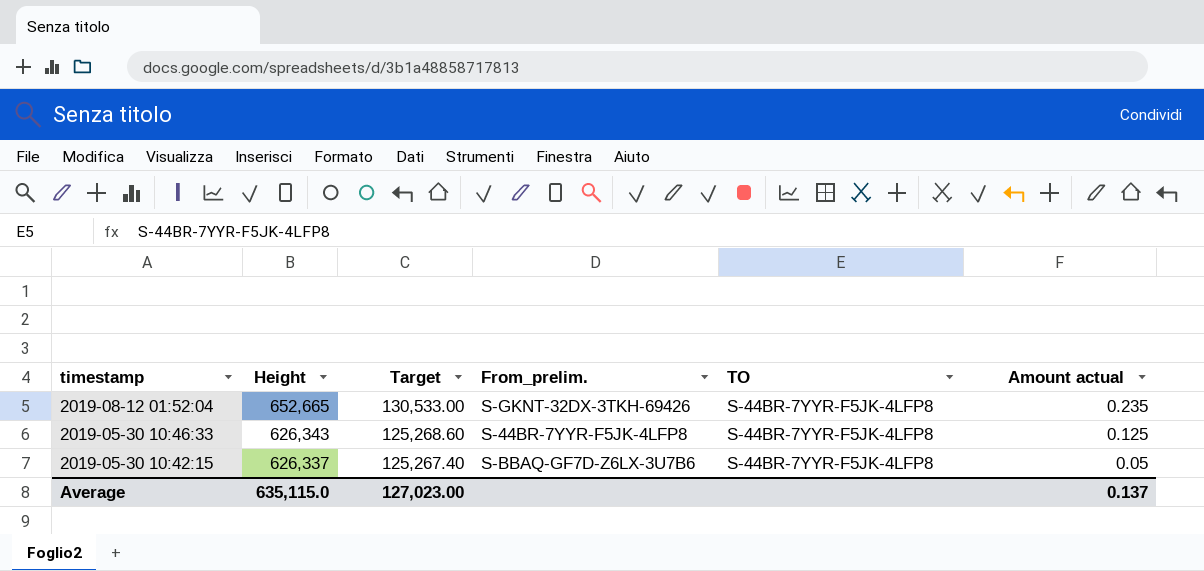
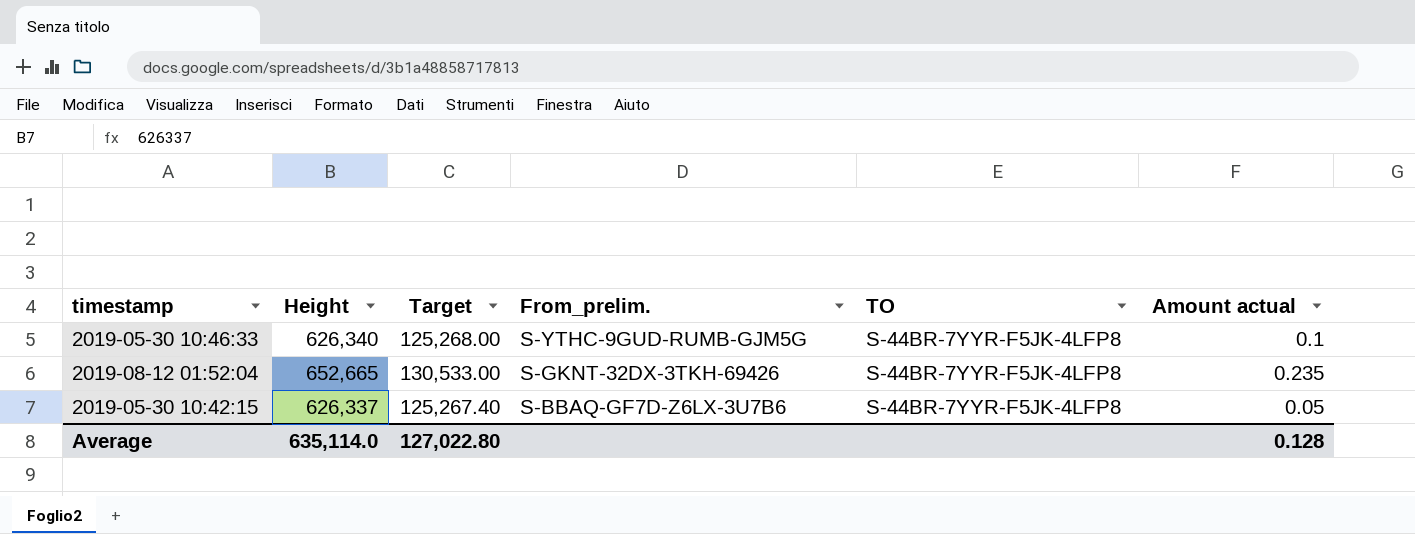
row order: timestamp descending -> From_prelim. descending
2019-05-30 10:46:33 | Height: 626,343 -> 626,340
2019-05-30 10:46:33 | Target: 125,268.60 -> 125,268.00
2019-05-30 10:46:33 | From_prelim.: S-44BR-7YYR-F5JK-4LFP8 -> S-YTHC-9GUD-RUMB-GJM5G
2019-05-30 10:46:33 | Amount actual: 0.125 -> 0.1
Average | Height: 635,115.0 -> 635,114.0
Average | Target: 127,023.00 -> 127,022.80
Average | Amount actual: 0.137 -> 0.128

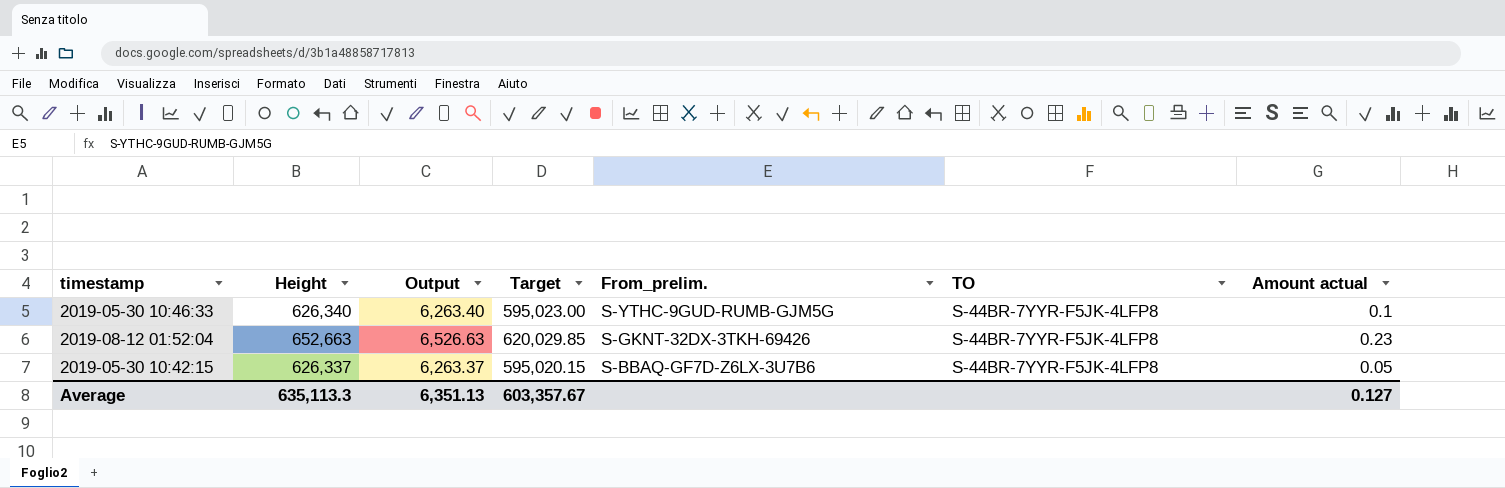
column Output | formula: none -> [Height] * 0.01
column Target | formula: [Height] * 0.2 -> [Height] * 0.95
2019-08-12 01:52:04 | Height: 652,665 -> 652,663
2019-08-12 01:52:04 | Amount actual: 0.235 -> 0.23
Average | Height: 635,114.0 -> 635,113.3
Average | Target: 127,022.80 -> 603,357.67
Average | Amount actual: 0.128 -> 0.127

